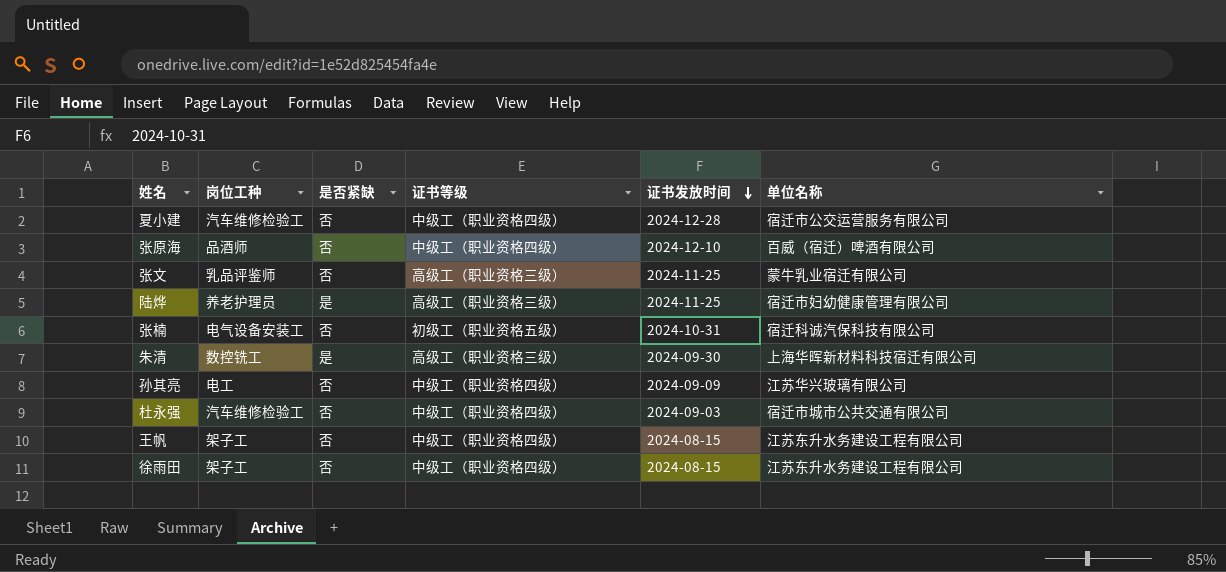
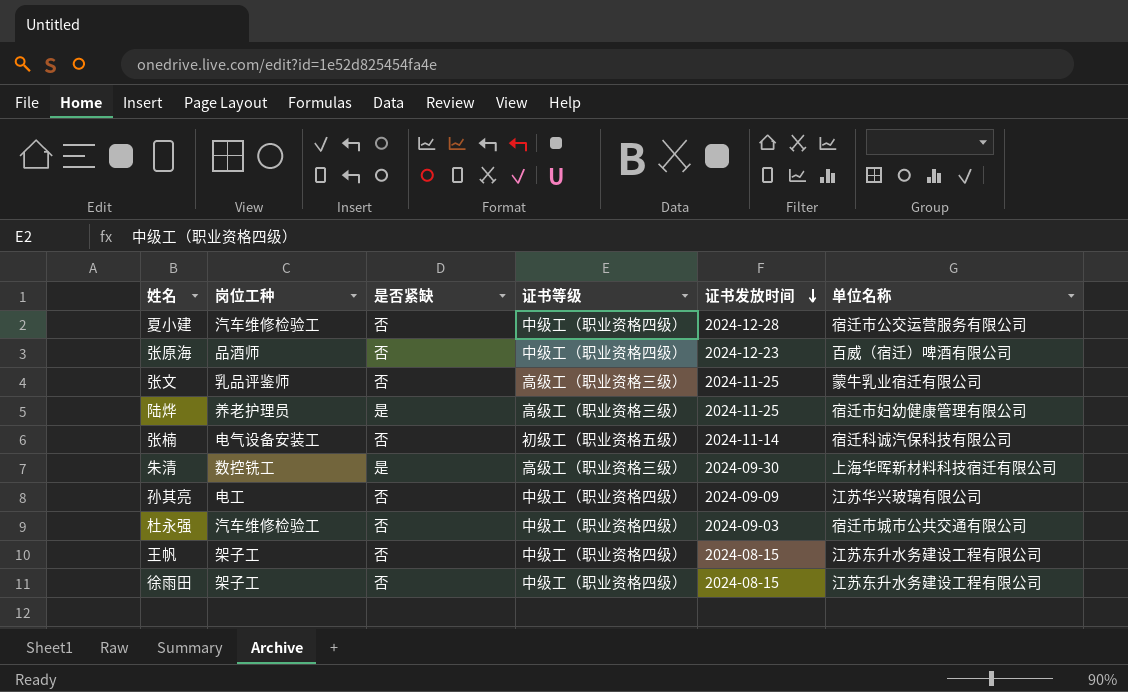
张原海 | 证书发放时间: 2024-12-10 -> 2024-12-23
张楠 | 证书发放时间: 2024-10-31 -> 2024-11-14

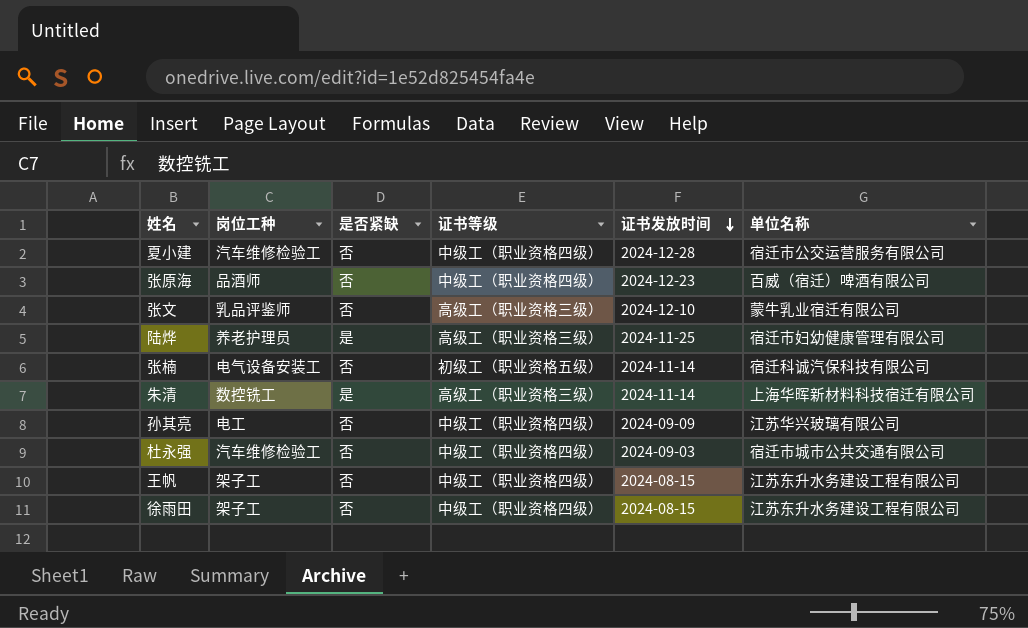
张文 | 证书发放时间: 2024-11-25 -> 2024-12-10
朱清 | 证书发放时间: 2024-09-30 -> 2024-11-14

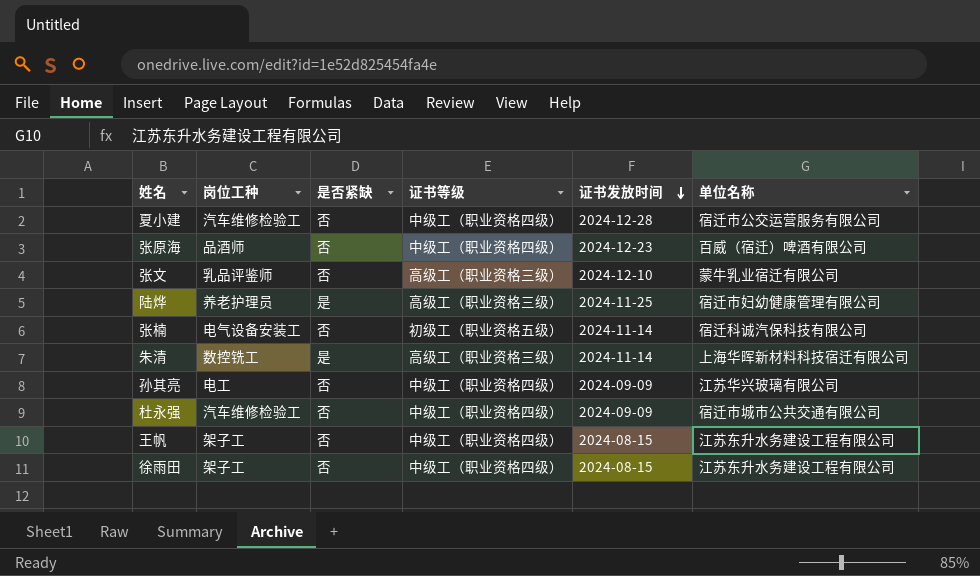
杜永强 | 证书发放时间: 2024-09-03 -> 2024-09-09

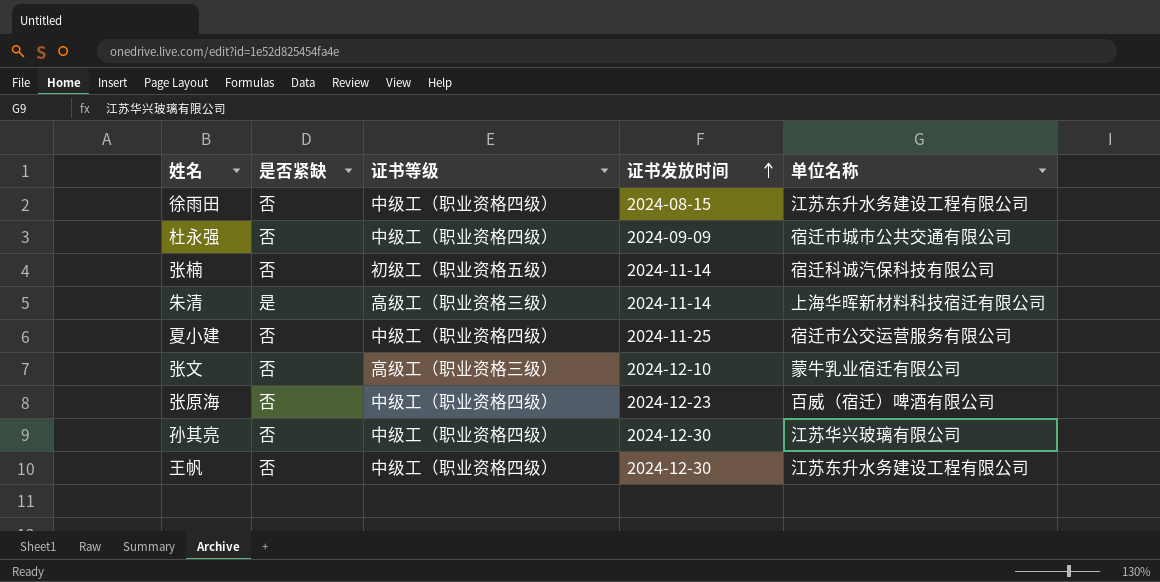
row order: 证书发放时间 descending -> 证书发放时间 ascending
column 岗位工种 | position: 2 -> none
row 陆烨: 养老护理员 | 是 | 高级工（职业资格三级） | 2024-11-25 | 宿迁市妇幼健康管理有限公司 -> none
夏小建 | 证书发放时间: 2024-12-28 -> 2024-11-25
孙其亮 | 证书发放时间: 2024-09-09 -> 2024-12-30
王帆 | 证书发放时间: 2024-08-15 -> 2024-12-30

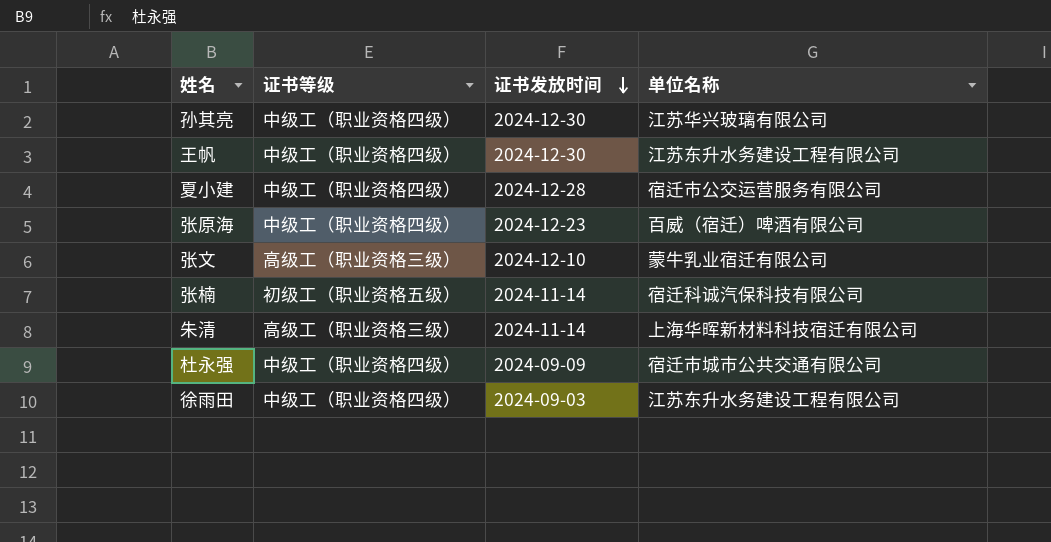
row order: 证书发放时间 ascending -> 证书发放时间 descending
column 是否紧缺 | position: 2 -> none
夏小建 | 证书发放时间: 2024-11-25 -> 2024-12-28
徐雨田 | 证书发放时间: 2024-08-15 -> 2024-09-03

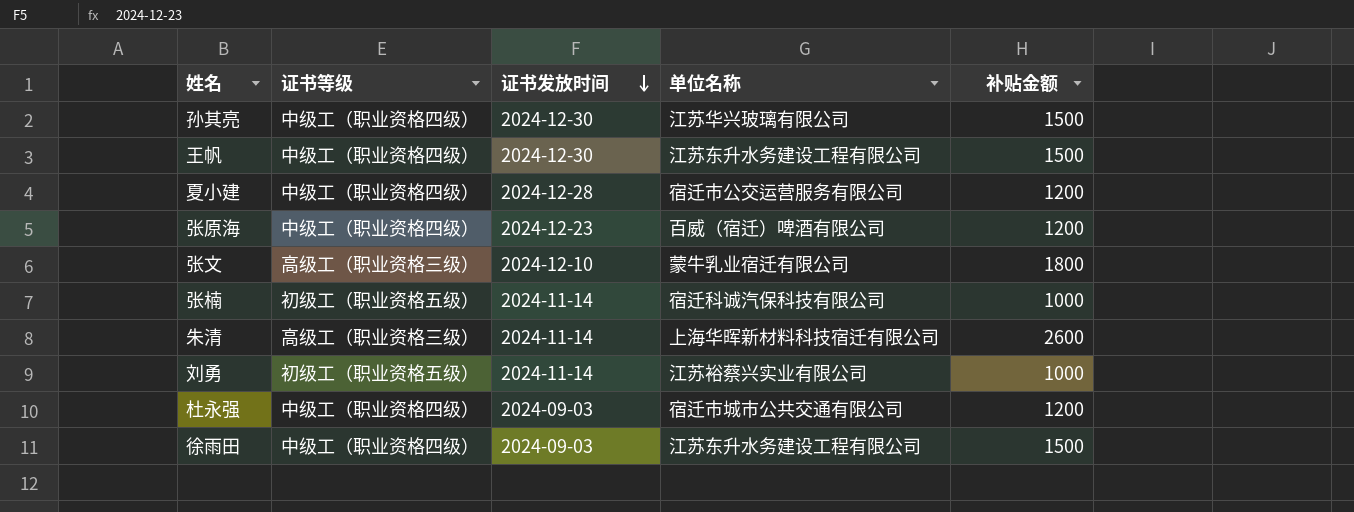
column 补贴金额 | position: none -> 5
row 刘勇: none -> 初级工（职业资格五级） | 2024-11-14 | 江苏裕蔡兴实业有限公司 | 1000
杜永强 | 证书发放时间: 2024-09-09 -> 2024-09-03

